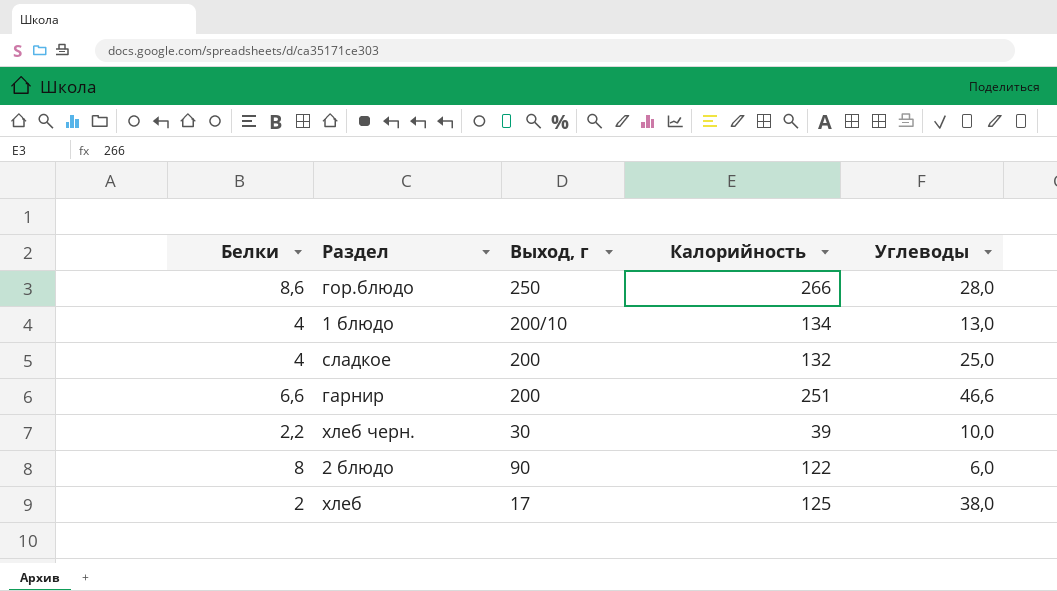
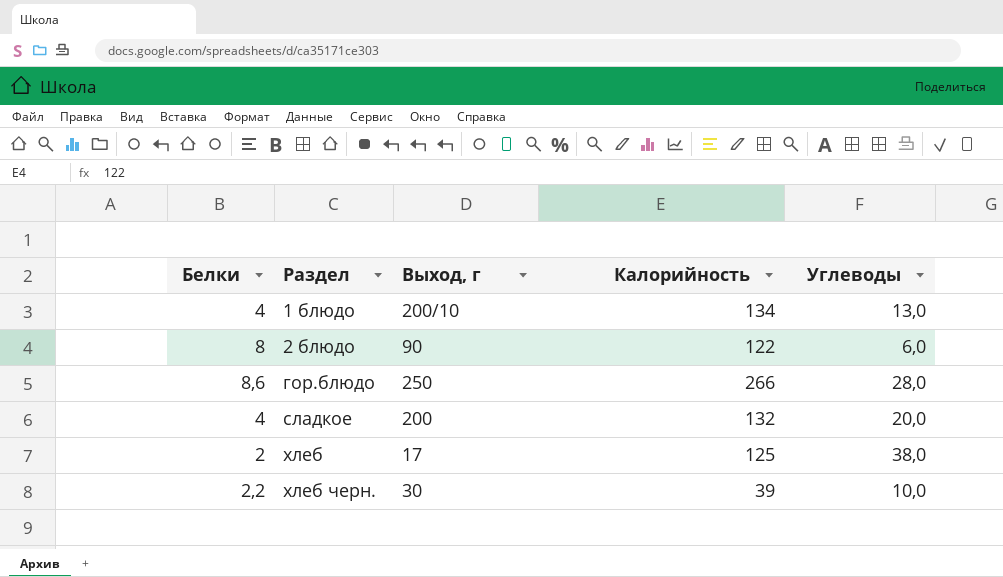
row order: none -> Раздел ascending
row гарнир: 6,6 | 200 | 251 | 46,6 -> none
сладкое | Углеводы: 25,0 -> 20,0

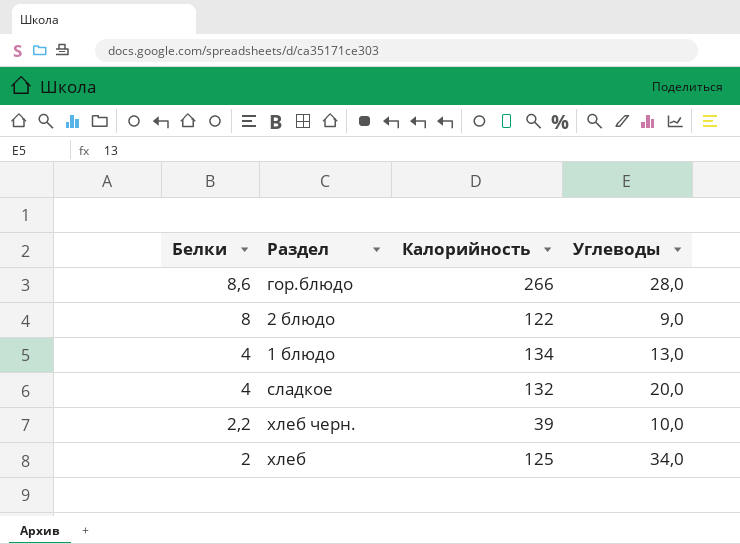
row order: Раздел ascending -> Белки descending
column Выход, г | position: 3 -> none
2 блюдо | Углеводы: 6,0 -> 9,0
хлеб | Углеводы: 38,0 -> 34,0

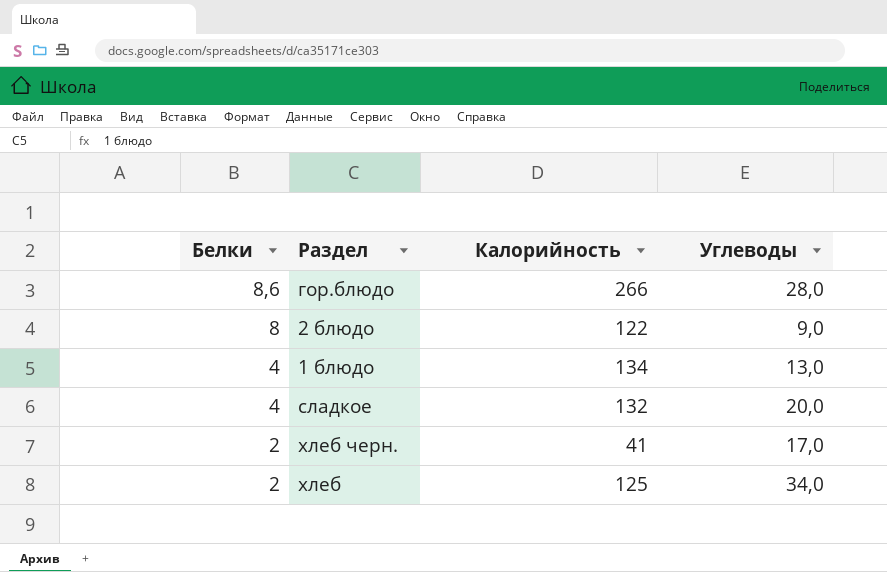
хлеб черн. | Белки: 2,2 -> 2
хлеб черн. | Калорийность: 39 -> 41
хлеб черн. | Углеводы: 10,0 -> 17,0

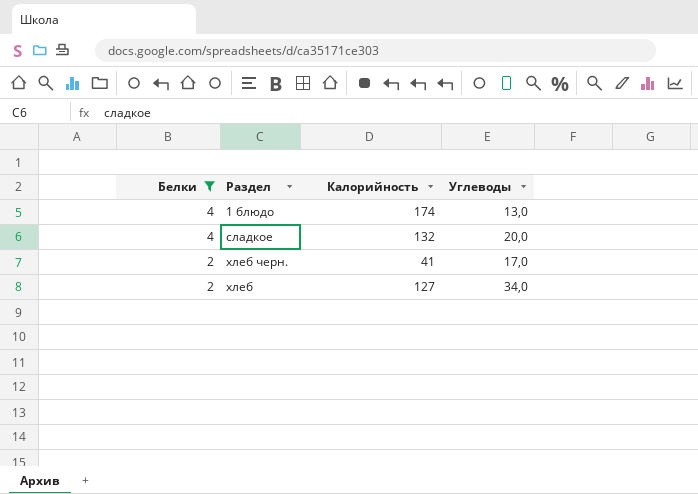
filter: none -> Белки <= 4
1 блюдо | Калорийность: 134 -> 174
хлеб | Калорийность: 125 -> 127

